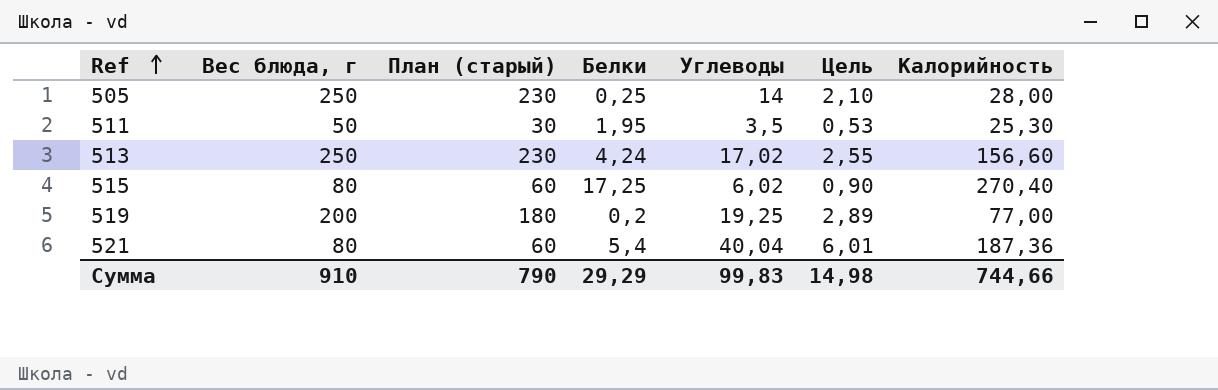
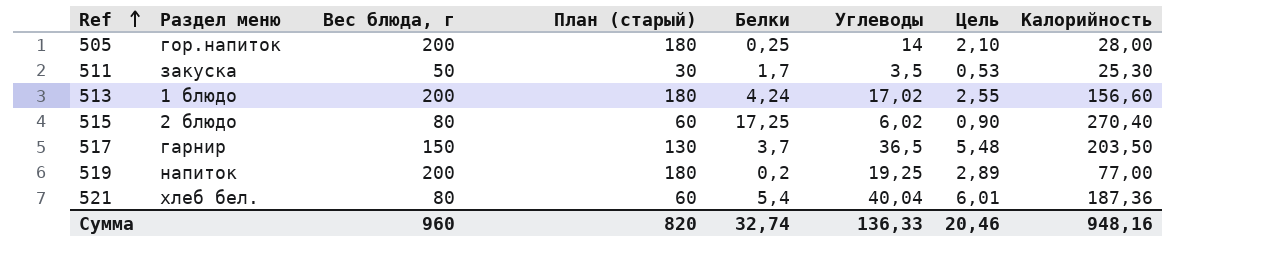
column Раздел меню | position: none -> 2
505 | Вес блюда, г: 250 -> 200
505 | План (старый): 230 -> 180
511 | Белки: 1,95 -> 1,7
513 | Вес блюда, г: 250 -> 200
513 | План (старый): 230 -> 180
row 517: none -> гарнир | 150 | 130 | 3,7 | 36,5 | 5,48 | 203,50
Сумма | Вес блюда, г: 910 -> 960
Сумма | План (старый): 790 -> 820
Сумма | Белки: 29,29 -> 32,74
Сумма | Углеводы: 99,83 -> 136,33
Сумма | Цель: 14,98 -> 20,46
Сумма | Калорийность: 744,66 -> 948,16

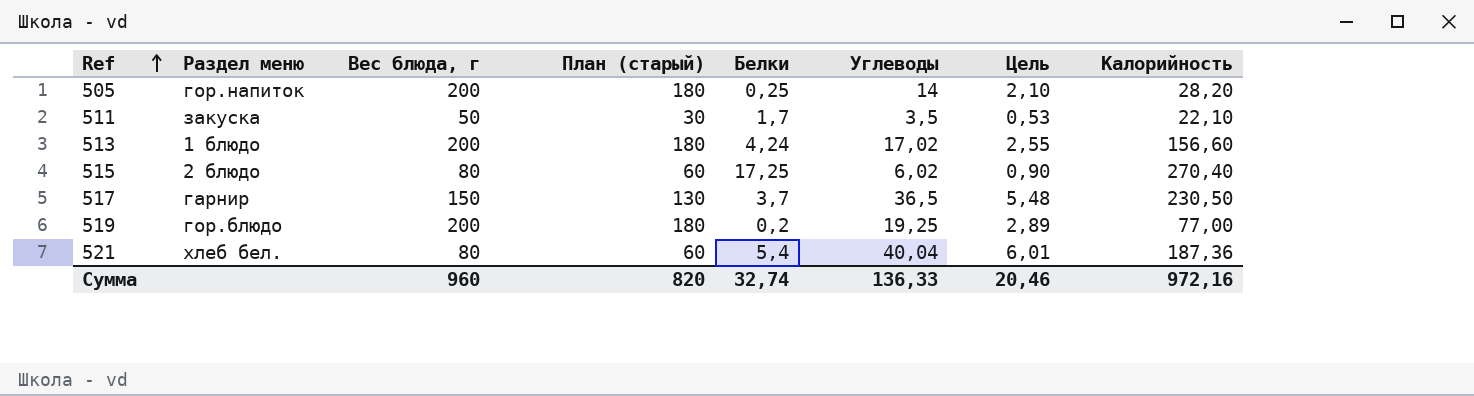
505 | Калорийность: 28,00 -> 28,20
511 | Калорийность: 25,30 -> 22,10
517 | Калорийность: 203,50 -> 230,50
519 | Раздел меню: напиток -> гор.блюдо
Сумма | Калорийность: 948,16 -> 972,16

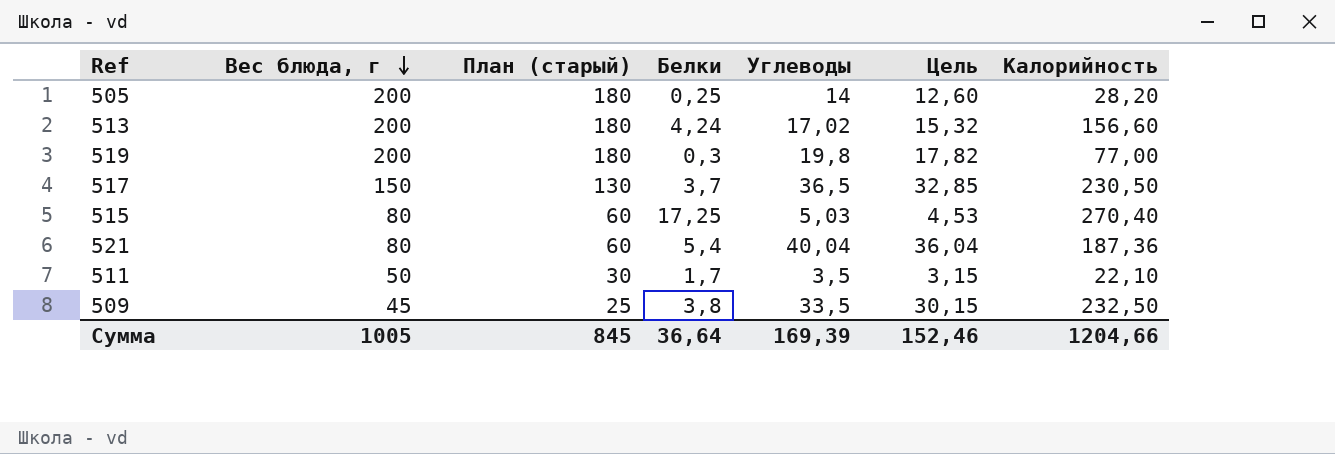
row order: Ref ascending -> Вес блюда, г descending
column Раздел меню | position: 2 -> none
column Цель | formula: [Углеводы] * 0,15 -> [Углеводы] * 0,9
519 | Белки: 0,2 -> 0,3
519 | Углеводы: 19,25 -> 19,8
515 | Углеводы: 6,02 -> 5,03
row 509: none -> 45 | 25 | 3,8 | 33,5 | 30,15 | 232,50
Сумма | Вес блюда, г: 960 -> 1005
Сумма | План (старый): 820 -> 845
Сумма | Белки: 32,74 -> 36,64
Сумма | Углеводы: 136,33 -> 169,39
Сумма | Цель: 20,46 -> 152,46
Сумма | Калорийность: 972,16 -> 1204,66

